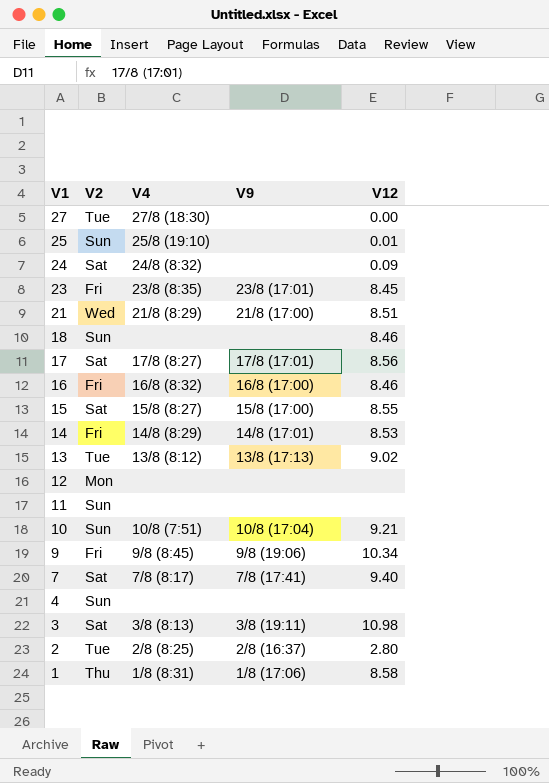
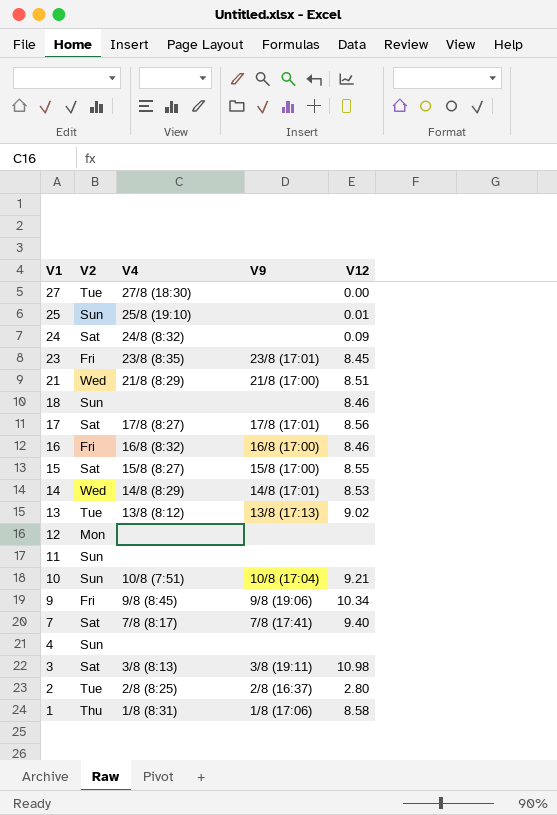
14 | V2: Fri -> Wed

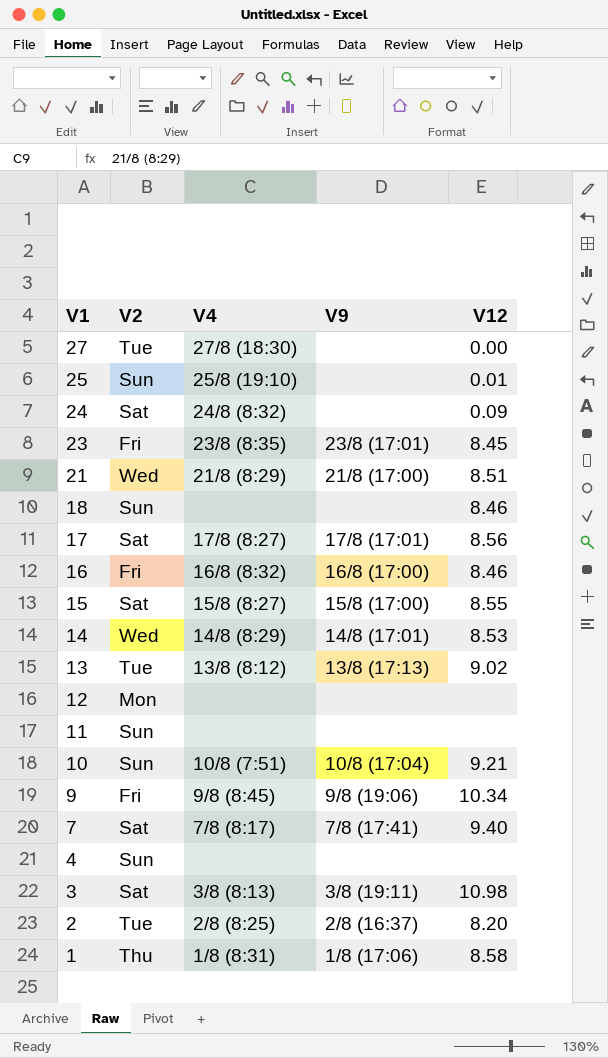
2 | V12: 2.80 -> 8.20

